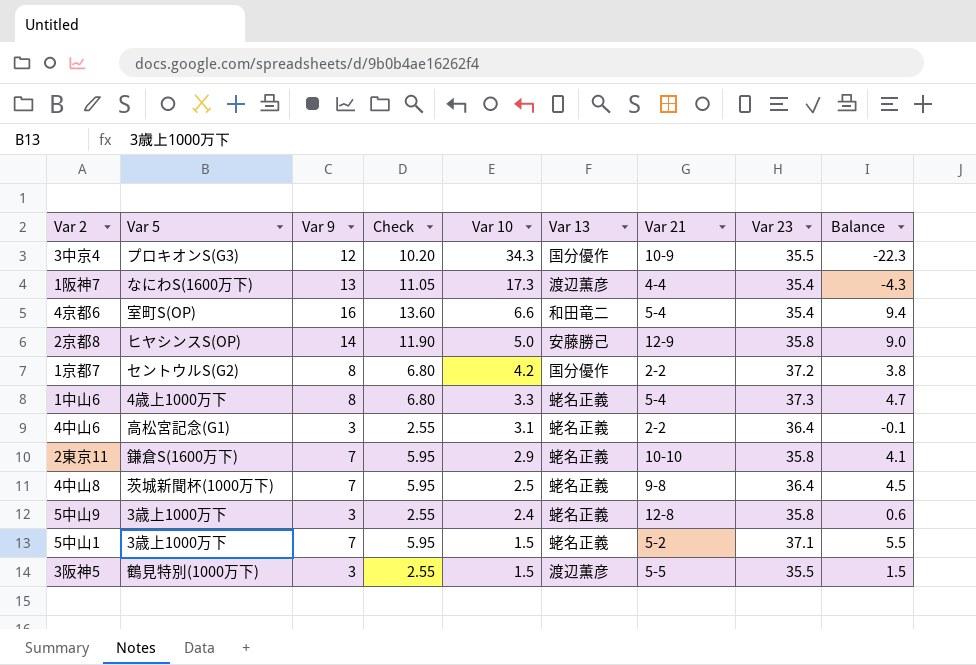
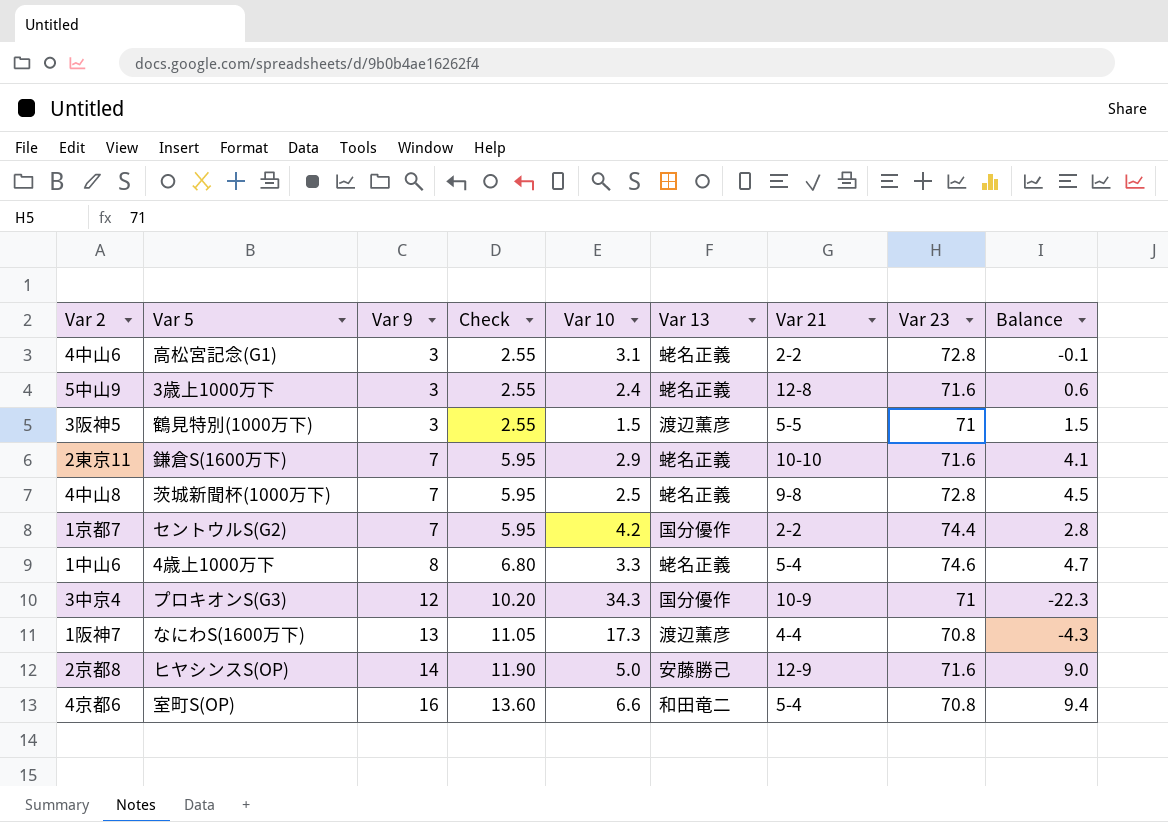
row order: Var 10 descending -> Var 9 ascending
row 5中山1: 3歳上1000万下 | 7 | 5.95 | 1.5 | 蛯名正義 | 5-2 | 37.1 | 5.5 -> none
4中山6 | Var 23: 36.4 -> 72.8
5中山9 | Var 23: 35.8 -> 71.6
3阪神5 | Var 23: 35.5 -> 71
2東京11 | Var 23: 35.8 -> 71.6
4中山8 | Var 23: 36.4 -> 72.8
1京都7 | Var 9: 8 -> 7
1京都7 | Check: 6.80 -> 5.95
1京都7 | Var 23: 37.2 -> 74.4
1京都7 | Balance: 3.8 -> 2.8
1中山6 | Var 23: 37.3 -> 74.6
3中京4 | Var 23: 35.5 -> 71
1阪神7 | Var 23: 35.4 -> 70.8
2京都8 | Var 23: 35.8 -> 71.6
4京都6 | Var 23: 35.4 -> 70.8

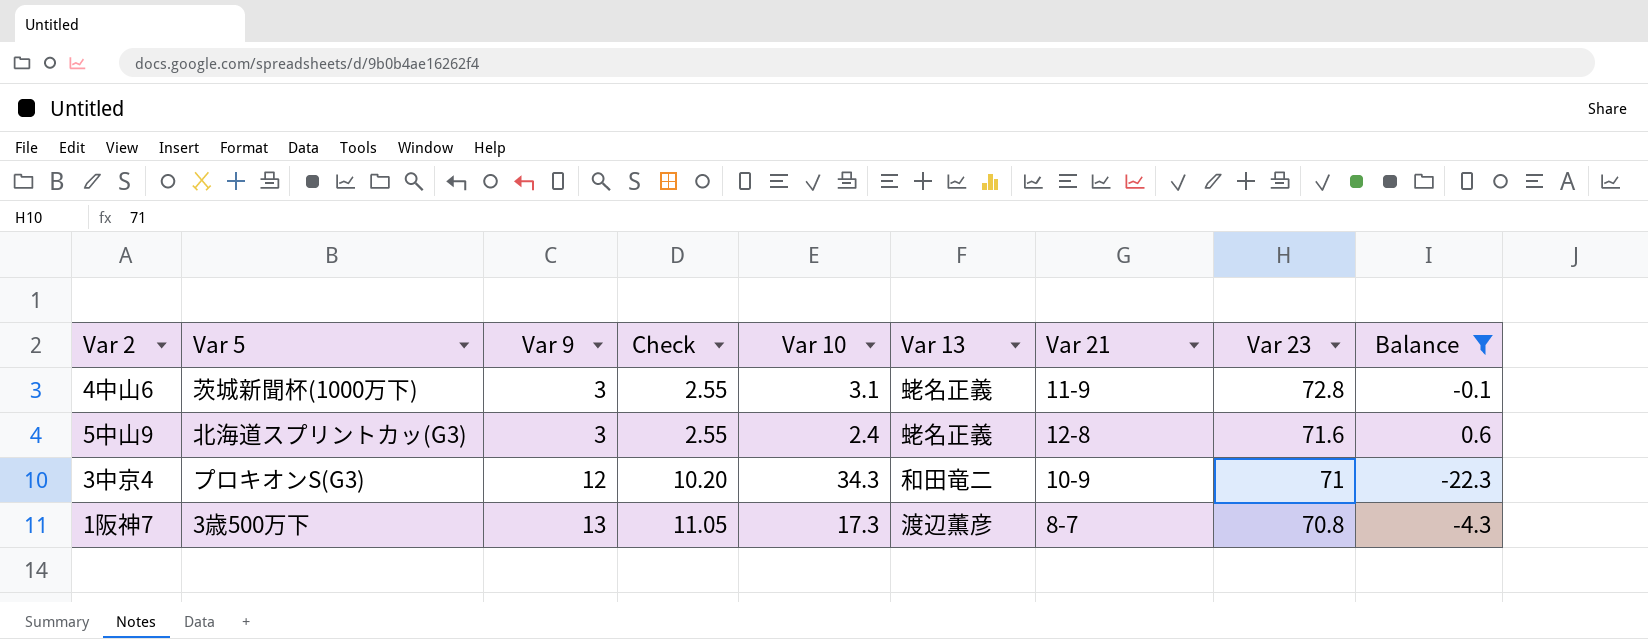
filter: none -> Balance <= 0.6
4中山6 | Var 5: 高松宮記念(G1) -> 茨城新聞杯(1000万下)
4中山6 | Var 21: 2-2 -> 11-9
5中山9 | Var 5: 3歳上1000万下 -> 北海道スプリントカッ(G3)
3中京4 | Var 13: 国分優作 -> 和田竜二
1阪神7 | Var 5: なにわS(1600万下) -> 3歳500万下
1阪神7 | Var 21: 4-4 -> 8-7

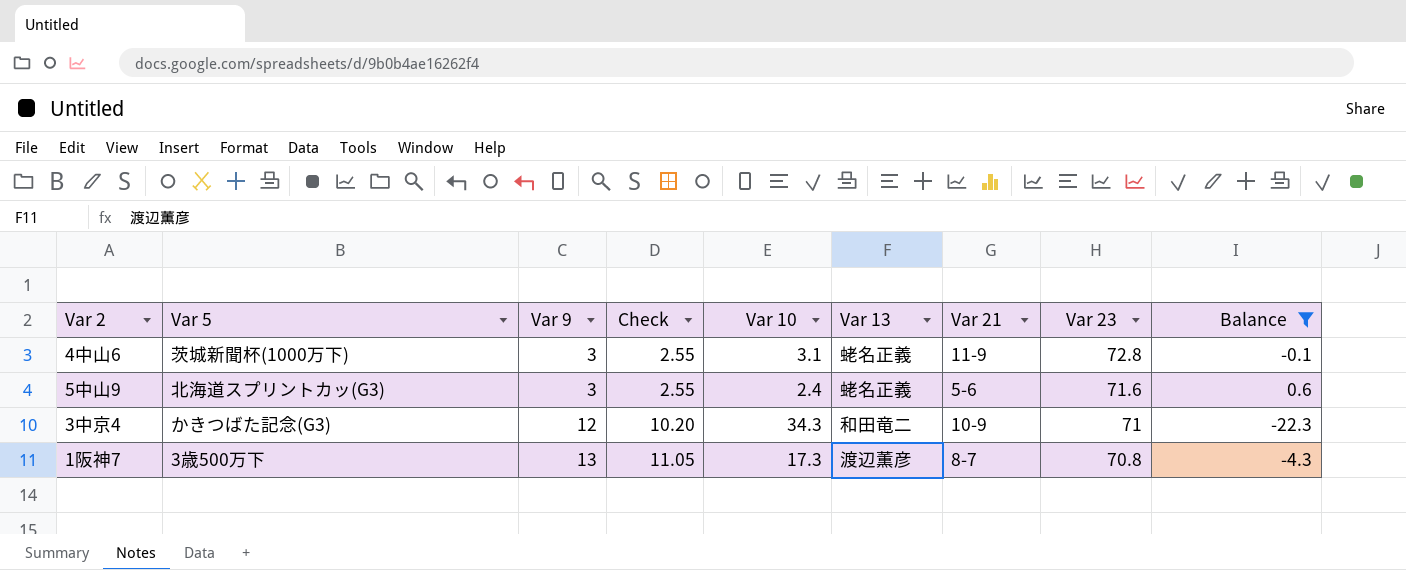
5中山9 | Var 21: 12-8 -> 5-6
3中京4 | Var 5: プロキオンS(G3) -> かきつばた記念(G3)

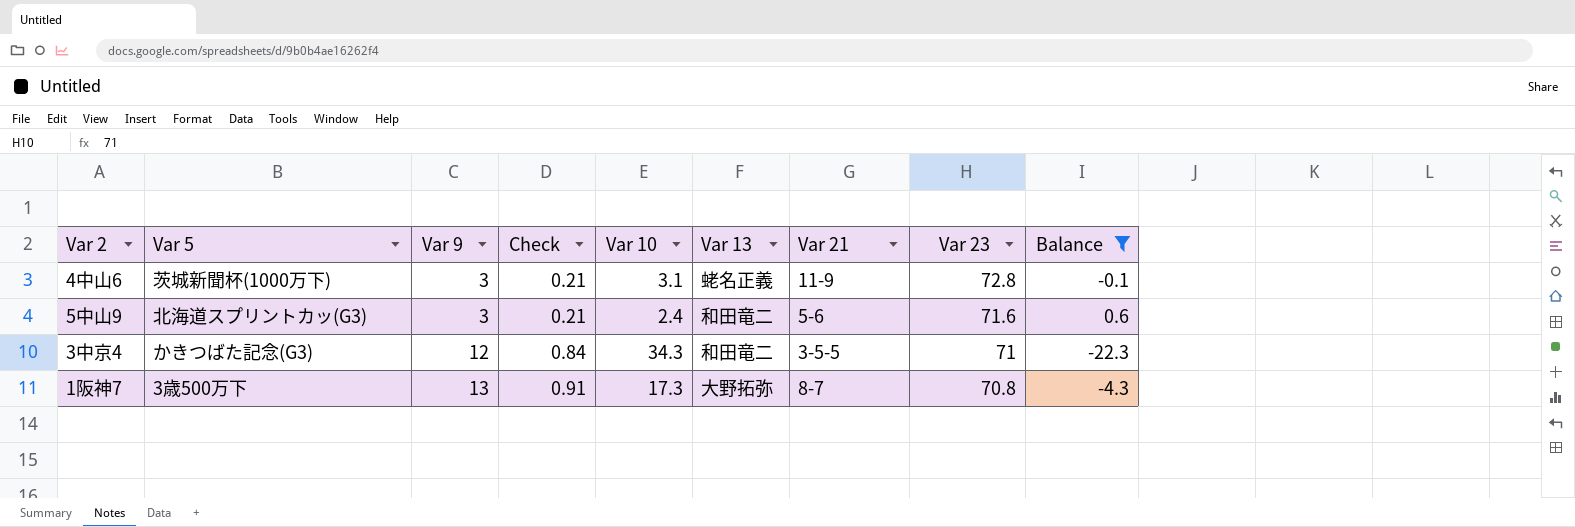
column Check | formula: [Var 9] * 0.85 -> [Var 9] * 0.07
5中山9 | Var 13: 蛯名正義 -> 和田竜二
3中京4 | Var 21: 10-9 -> 3-5-5
1阪神7 | Var 13: 渡辺薫彦 -> 大野拓弥

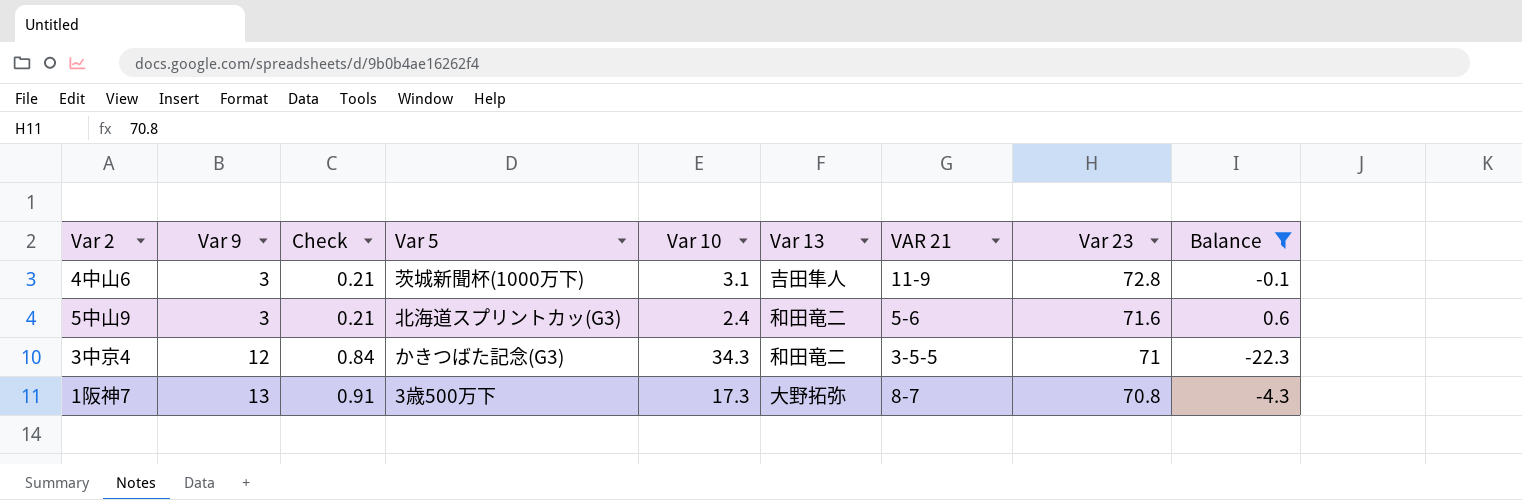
column Var 5 | position: 2 -> 4
column name: Var 21 -> VAR 21
4中山6 | Var 13: 蛯名正義 -> 吉田隼人

